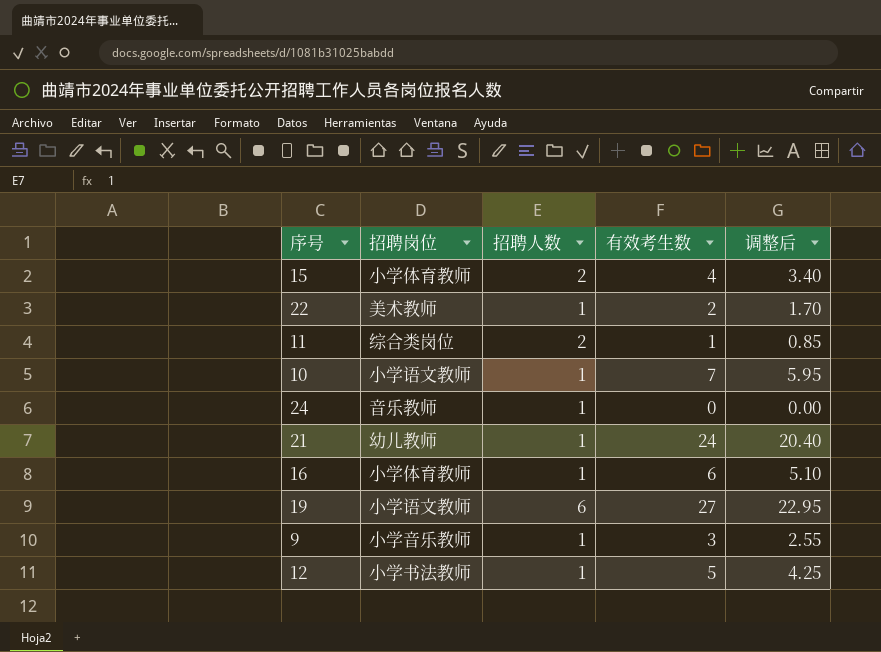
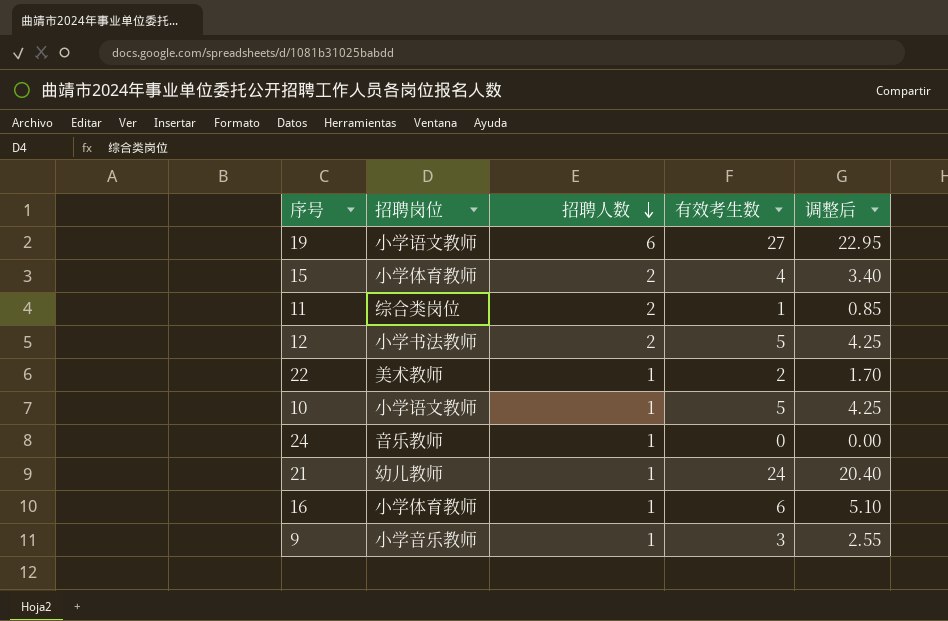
row order: none -> 招聘人数 descending
12 | 招聘人数: 1 -> 2
10 | 有效考生数: 7 -> 5
10 | 调整后: 5.95 -> 4.25

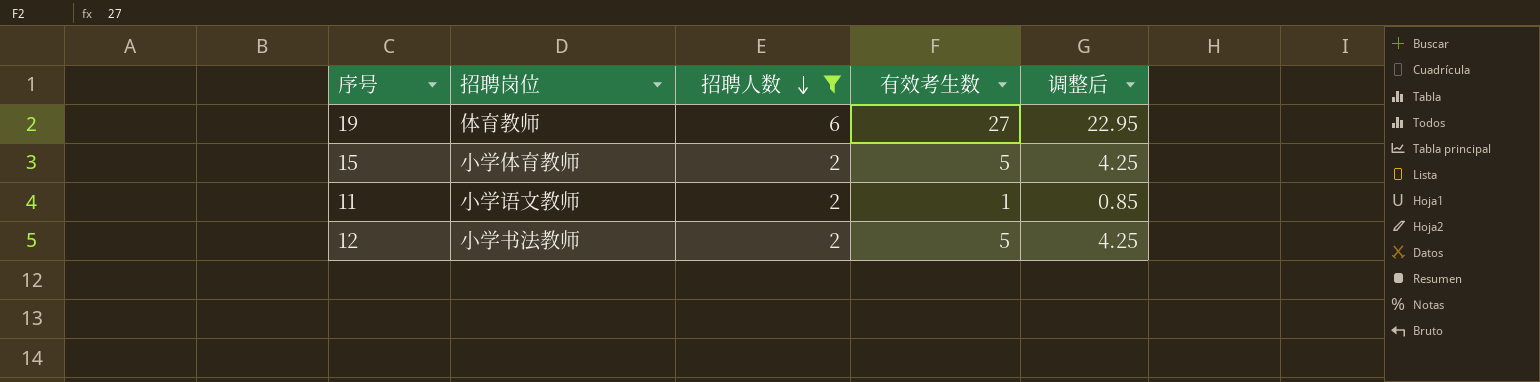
filter: none -> 招聘人数 != 1
19 | 招聘岗位: 小学语文教师 -> 体育教师
15 | 有效考生数: 4 -> 5
15 | 调整后: 3.40 -> 4.25
11 | 招聘岗位: 综合类岗位 -> 小学语文教师

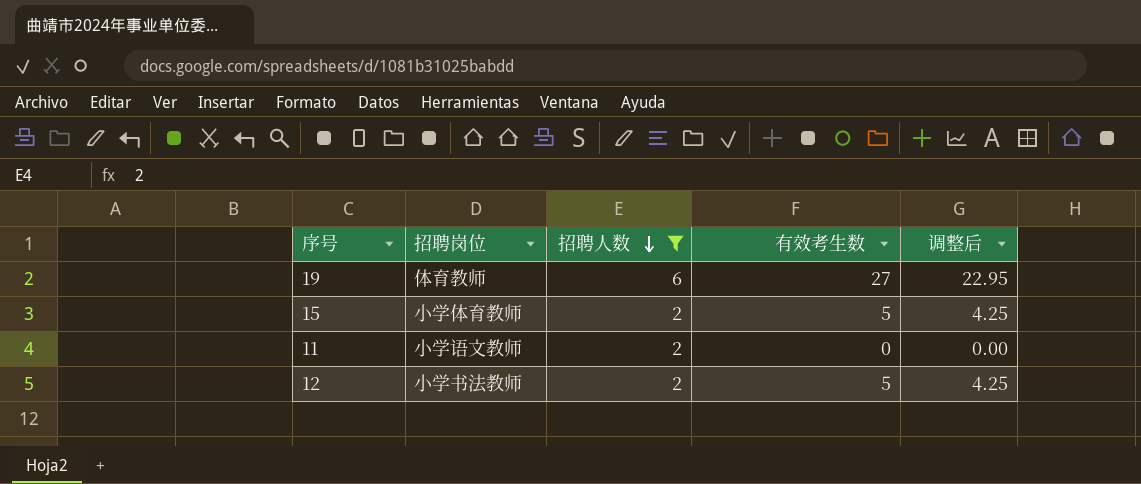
11 | 有效考生数: 1 -> 0
11 | 调整后: 0.85 -> 0.00

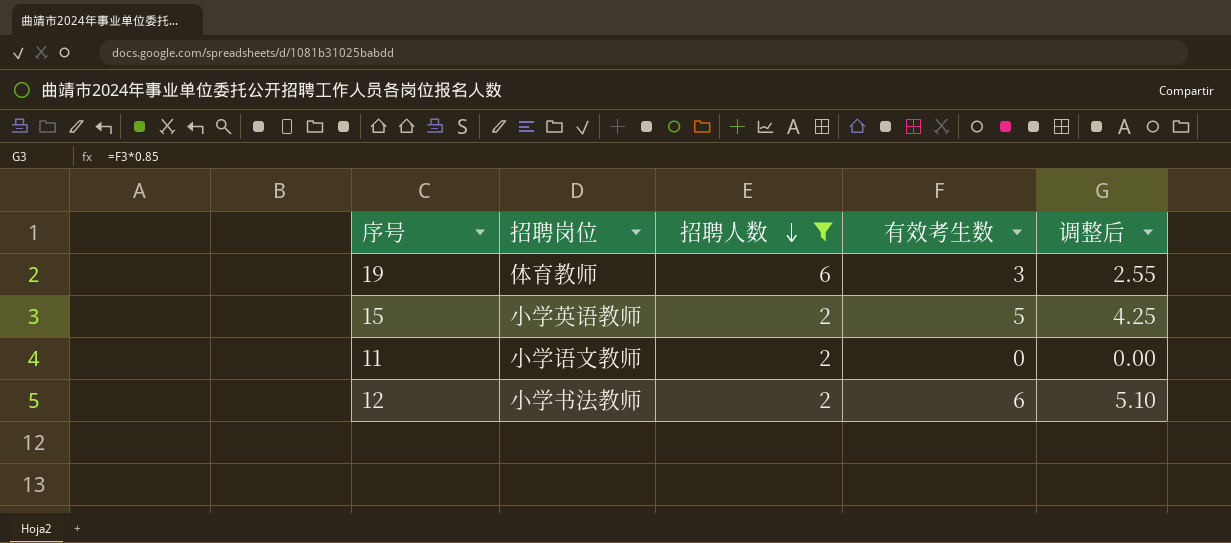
19 | 有效考生数: 27 -> 3
19 | 调整后: 22.95 -> 2.55
15 | 招聘岗位: 小学体育教师 -> 小学英语教师
12 | 有效考生数: 5 -> 6
12 | 调整后: 4.25 -> 5.10

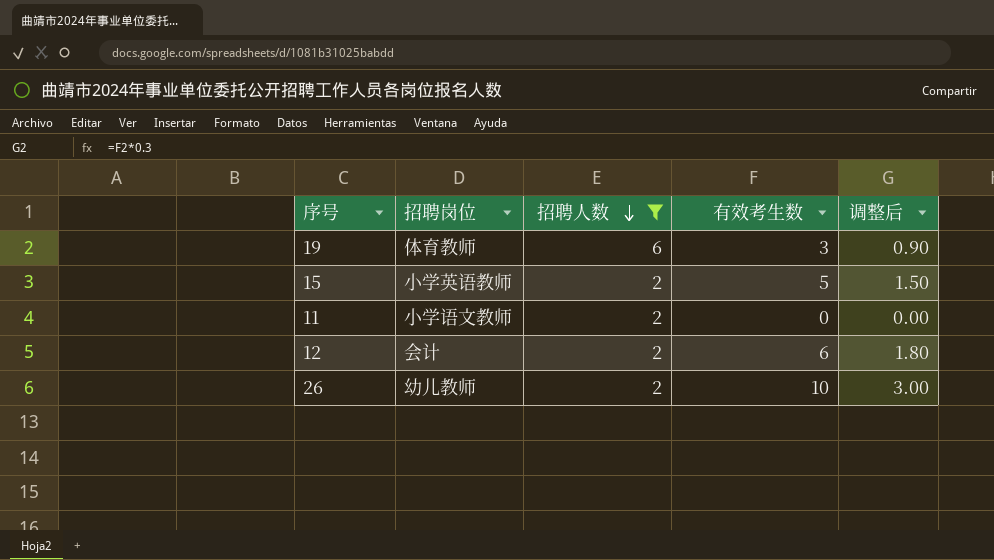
column 调整后 | formula: [有效考生数] * 0.85 -> [有效考生数] * 0.3
12 | 招聘岗位: 小学书法教师 -> 会计
row 26: none -> 幼儿教师 | 2 | 10 | 3.00

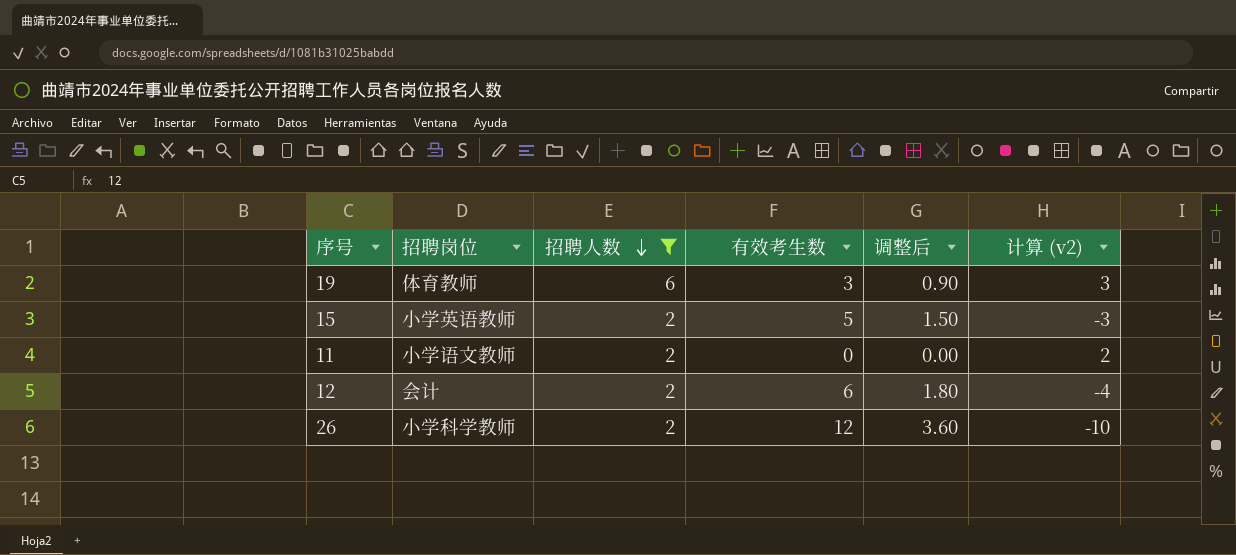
column 计算 (v2) | formula: none -> [招聘人数] - [有效考生数]
26 | 招聘岗位: 幼儿教师 -> 小学科学教师
26 | 有效考生数: 10 -> 12
26 | 调整后: 3.00 -> 3.60

